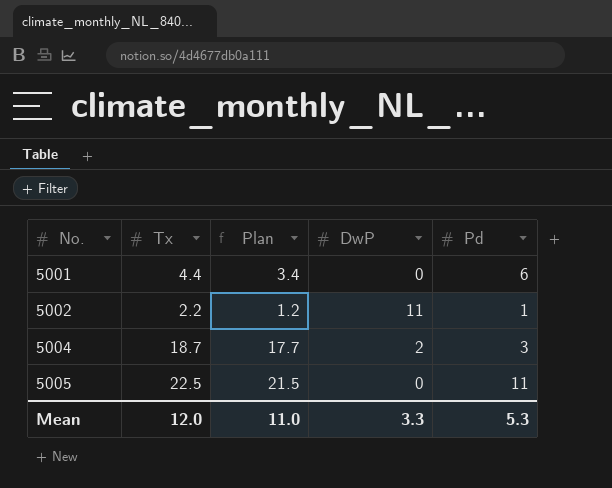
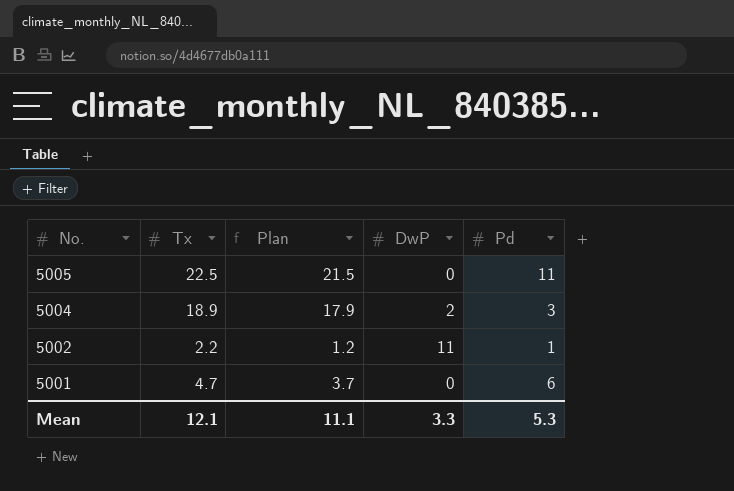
row order: No. ascending -> No. descending
5004 | Tx: 18.7 -> 18.9
5004 | Plan: 17.7 -> 17.9
5001 | Tx: 4.4 -> 4.7
5001 | Plan: 3.4 -> 3.7
Mean | Tx: 12.0 -> 12.1
Mean | Plan: 11.0 -> 11.1

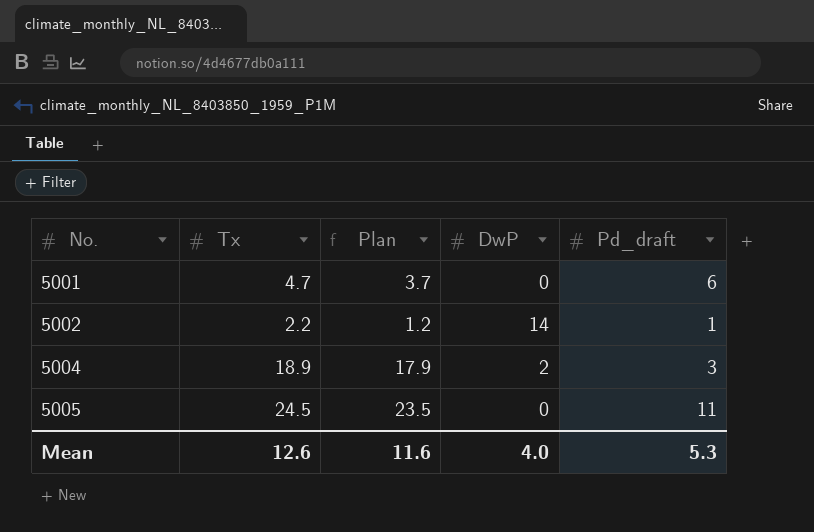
row order: No. descending -> No. ascending
column name: Pd -> Pd_draft
5002 | DwP: 11 -> 14
5005 | Tx: 22.5 -> 24.5
5005 | Plan: 21.5 -> 23.5
Mean | Tx: 12.1 -> 12.6
Mean | Plan: 11.1 -> 11.6
Mean | DwP: 3.3 -> 4.0

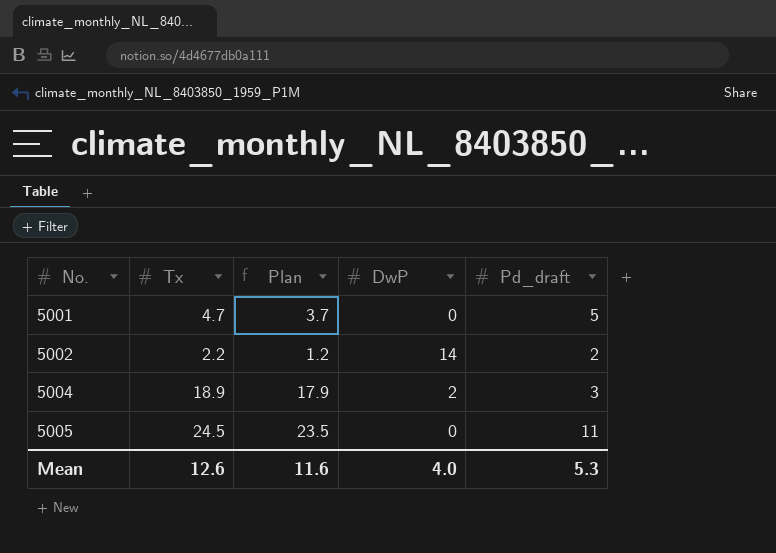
5001 | Pd_draft: 6 -> 5
5002 | Pd_draft: 1 -> 2

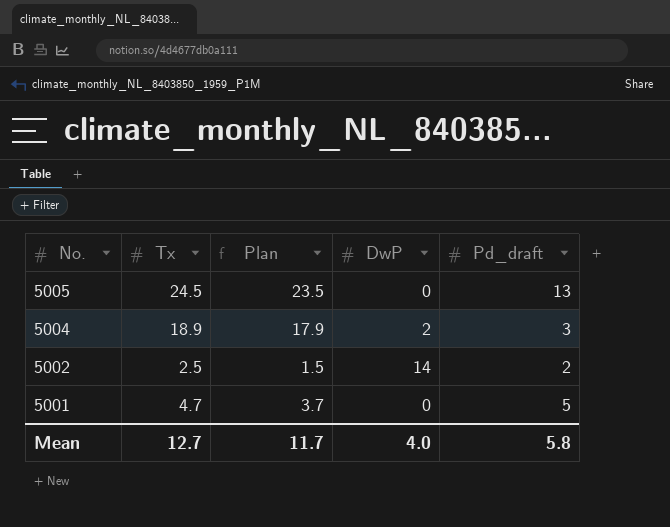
row order: No. ascending -> No. descending
5005 | Pd_draft: 11 -> 13
5002 | Tx: 2.2 -> 2.5
5002 | Plan: 1.2 -> 1.5
Mean | Tx: 12.6 -> 12.7
Mean | Plan: 11.6 -> 11.7
Mean | Pd_draft: 5.3 -> 5.8

